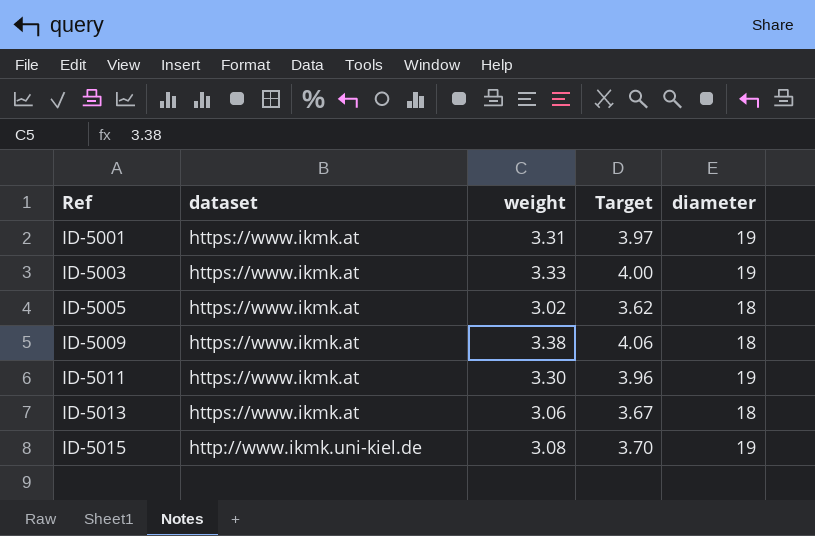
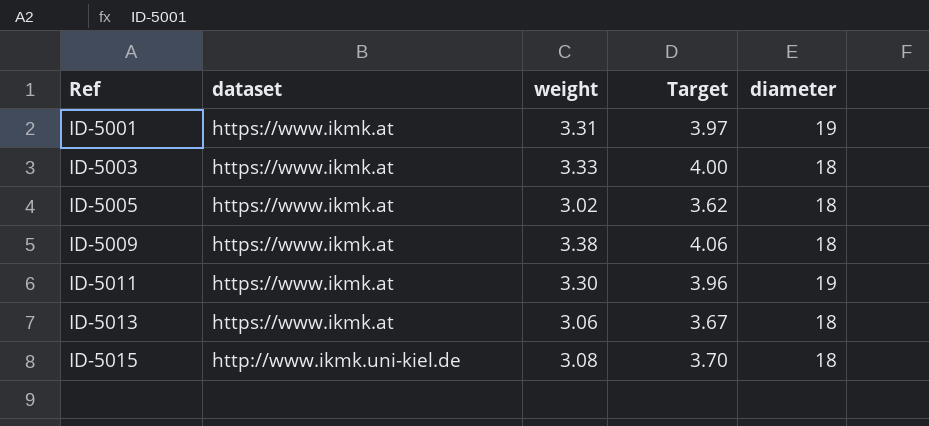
ID-5003 | diameter: 19 -> 18
ID-5015 | diameter: 19 -> 18

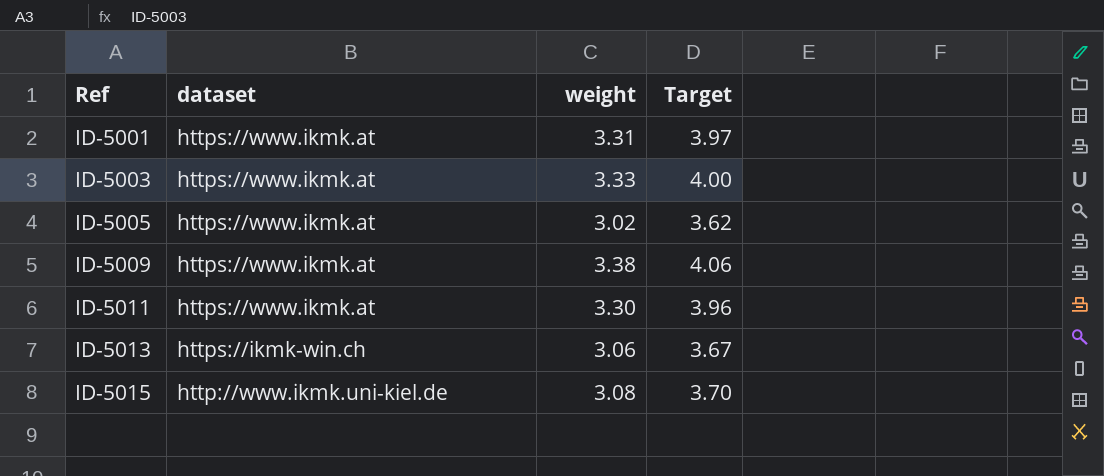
column diameter | position: 5 -> none
ID-5013 | dataset: https://www.ikmk.at -> https://ikmk-win.ch

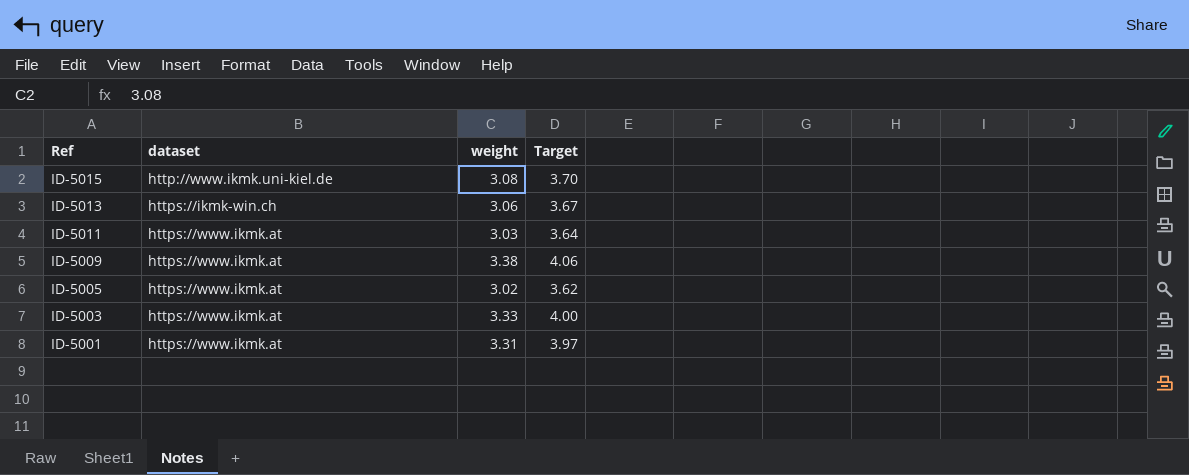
row order: Ref ascending -> Ref descending
ID-5011 | weight: 3.30 -> 3.03
ID-5011 | Target: 3.96 -> 3.64

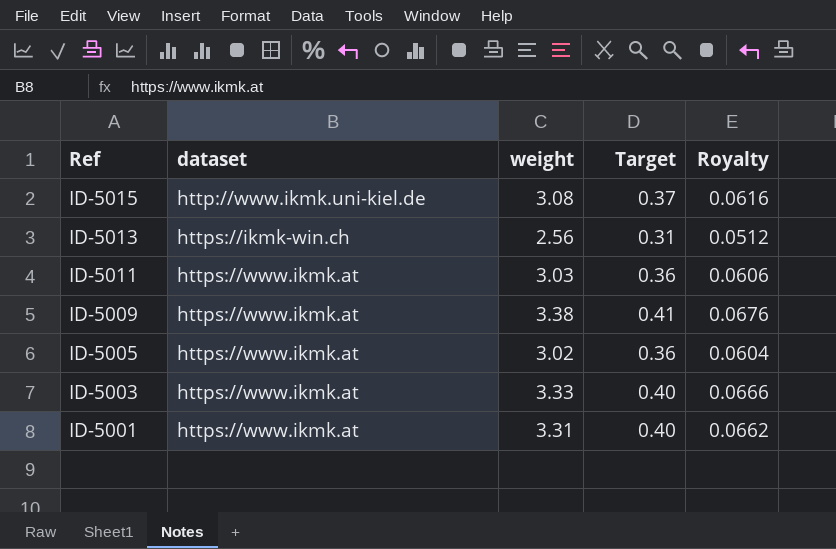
column Target | formula: [weight] * 1.2 -> [weight] * 0.12
column Royalty | formula: none -> [weight] * 0.02
ID-5013 | weight: 3.06 -> 2.56

